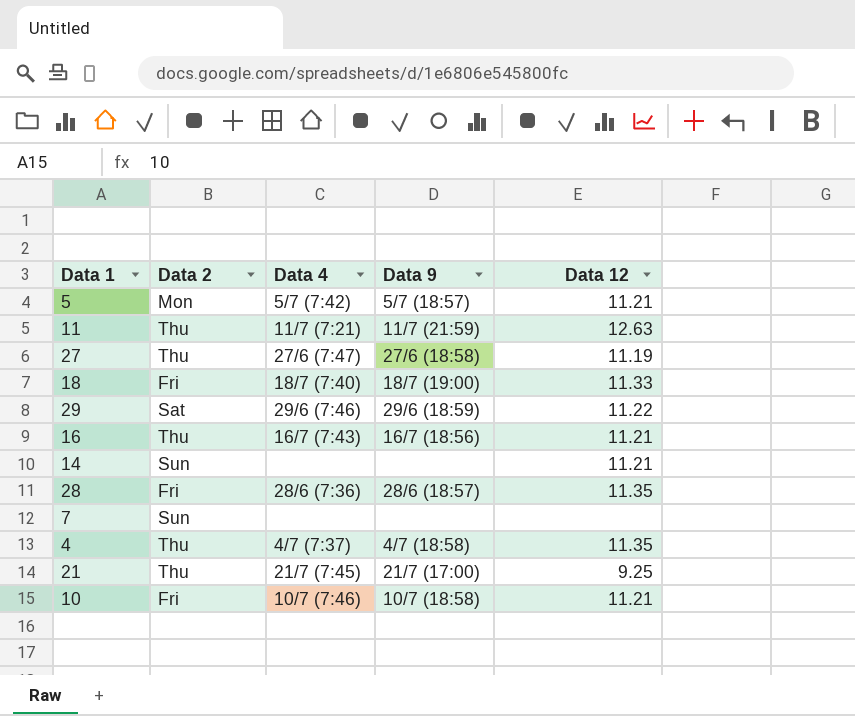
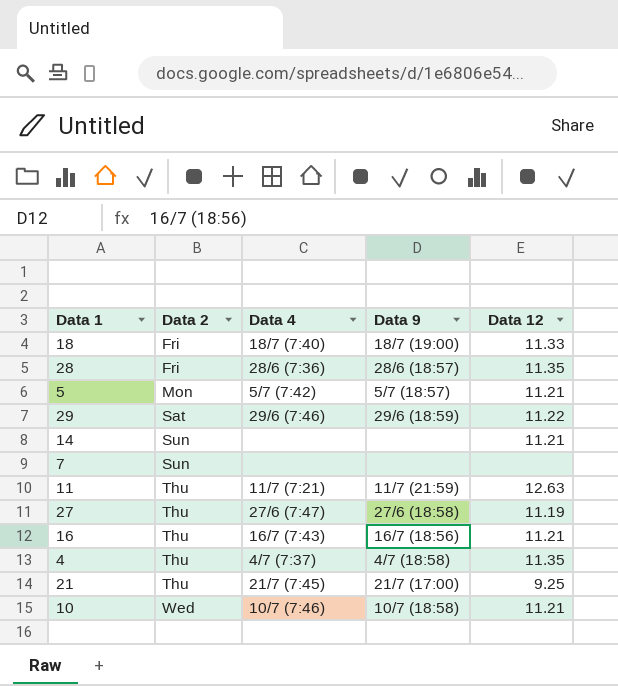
row order: none -> Data 2 ascending
10 | Data 2: Fri -> Wed

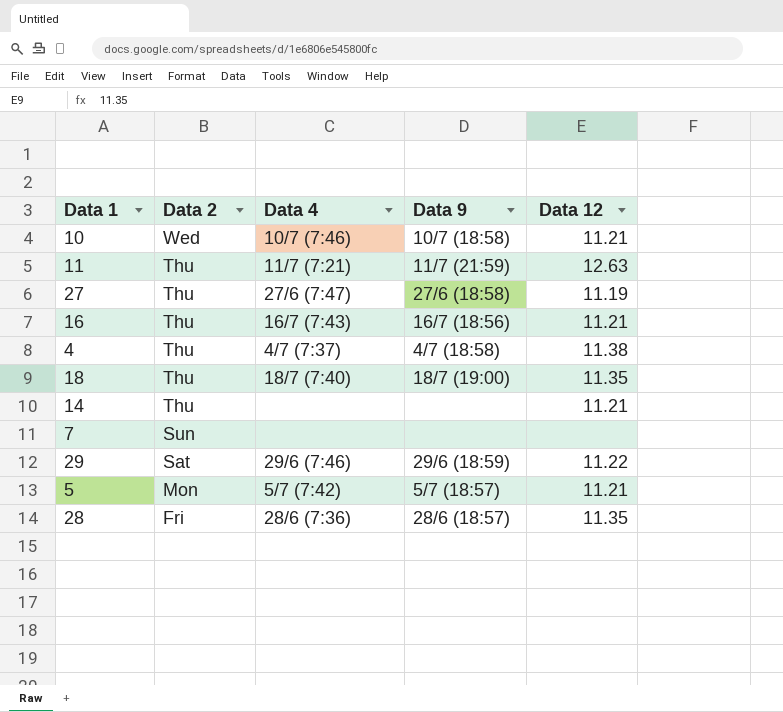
row order: Data 2 ascending -> Data 2 descending
row 21: Thu | 21/7 (7:45) | 21/7 (17:00) | 9.25 -> none
4 | Data 12: 11.35 -> 11.38
18 | Data 2: Fri -> Thu
18 | Data 12: 11.33 -> 11.35
14 | Data 2: Sun -> Thu

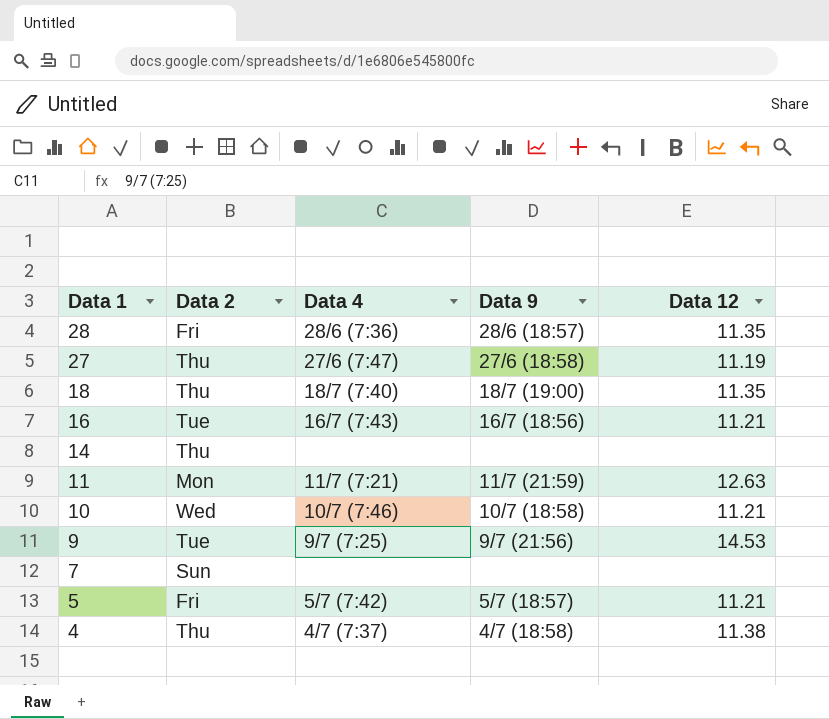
row order: Data 2 descending -> Data 1 descending
row 29: Sat | 29/6 (7:46) | 29/6 (18:59) | 11.22 -> none
16 | Data 2: Thu -> Tue
14 | Data 12: 11.21 -> none
11 | Data 2: Thu -> Mon
row 9: none -> Tue | 9/7 (7:25) | 9/7 (21:56) | 14.53
5 | Data 2: Mon -> Fri

